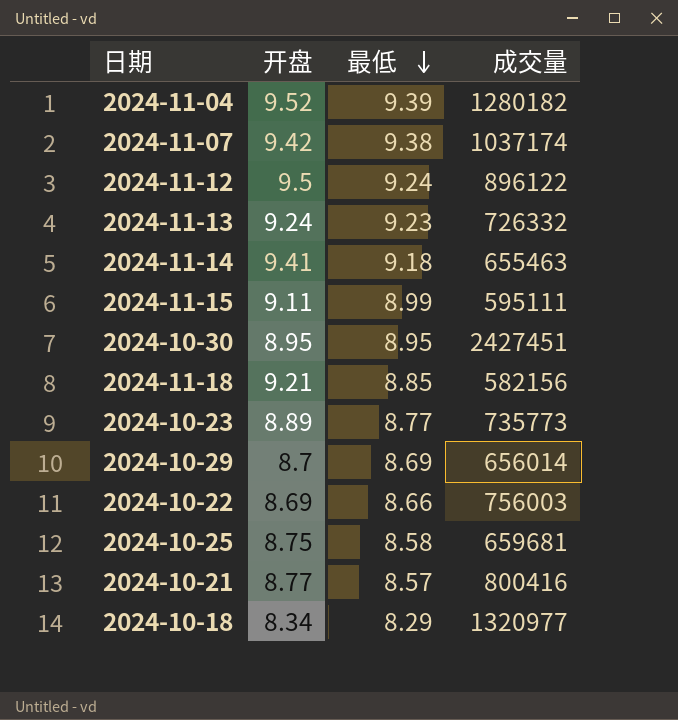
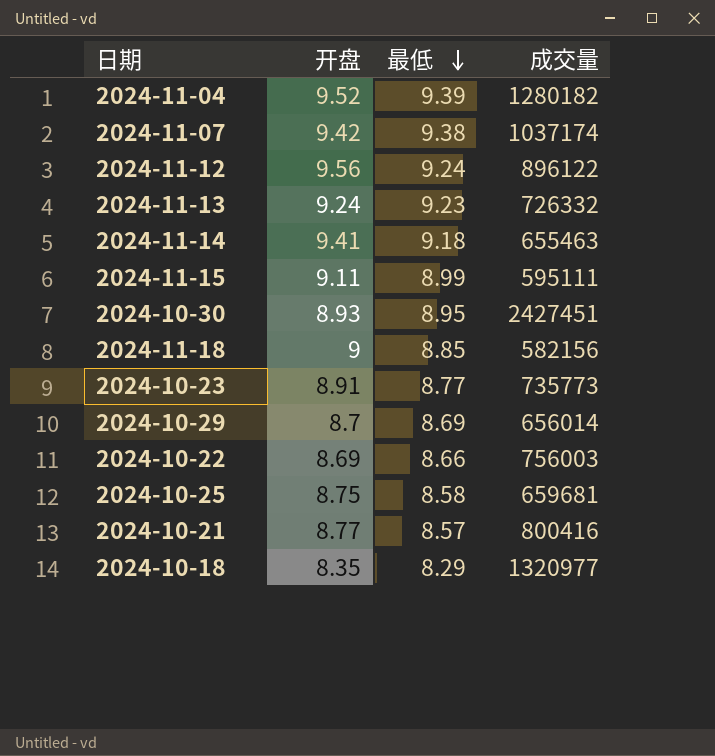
2024-11-12 | 开盘: 9.5 -> 9.56
2024-10-30 | 开盘: 8.95 -> 8.93
2024-11-18 | 开盘: 9.21 -> 9
2024-10-23 | 开盘: 8.89 -> 8.91
2024-10-18 | 开盘: 8.34 -> 8.35

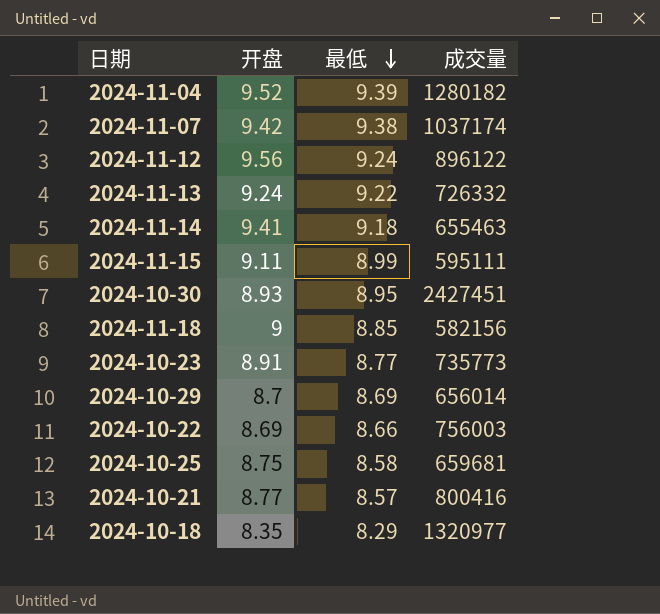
2024-11-13 | 最低: 9.23 -> 9.22

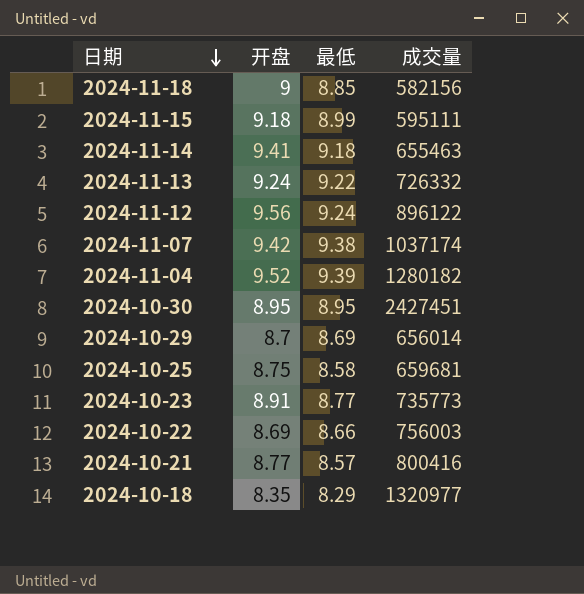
row order: 最低 descending -> 日期 descending
2024-11-15 | 开盘: 9.11 -> 9.18
2024-10-30 | 开盘: 8.93 -> 8.95

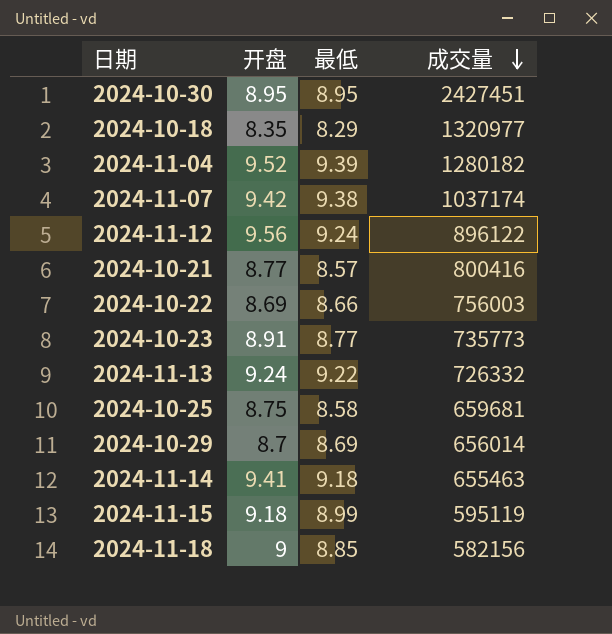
row order: 日期 descending -> 成交量 descending
2024-11-15 | 成交量: 595111 -> 595119

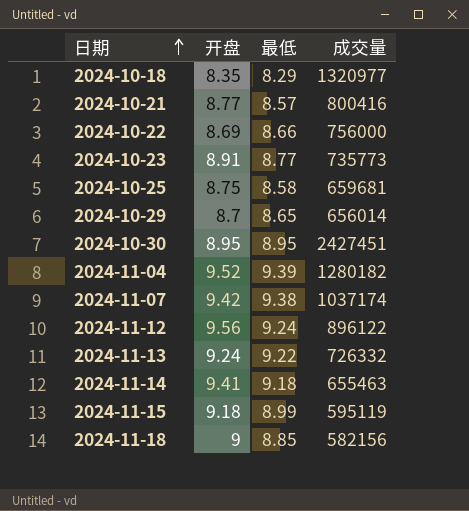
row order: 成交量 descending -> 日期 ascending
2024-10-22 | 成交量: 756003 -> 756000
2024-10-29 | 最低: 8.69 -> 8.65

